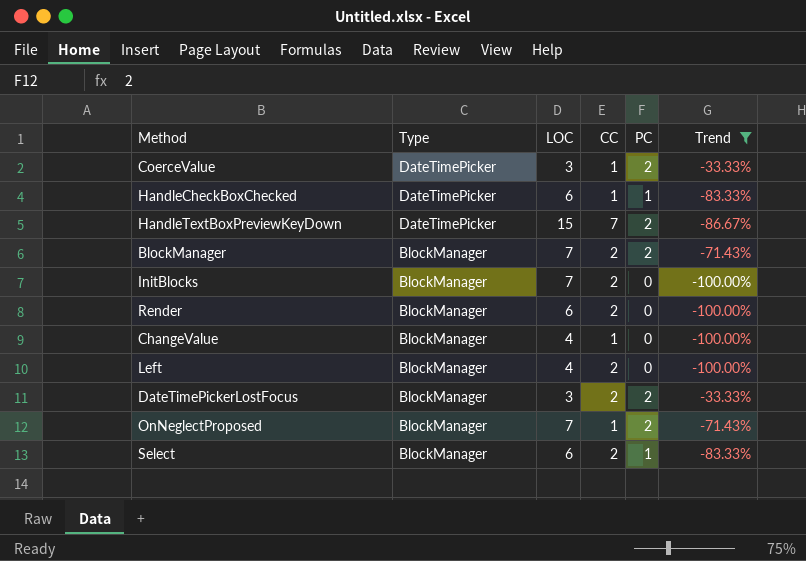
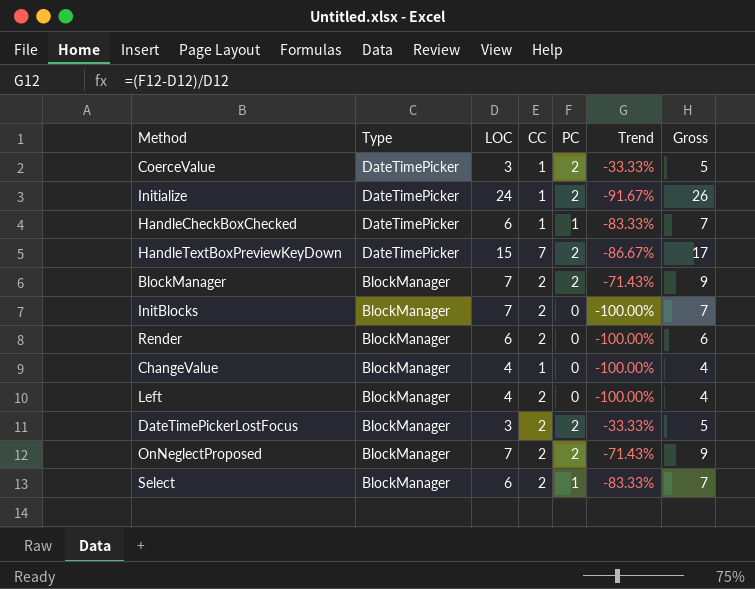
filter: Trend != -91.67% -> none
column Gross | formula: none -> [LOC] + [PC]
OnNeglectProposed | CC: 1 -> 2

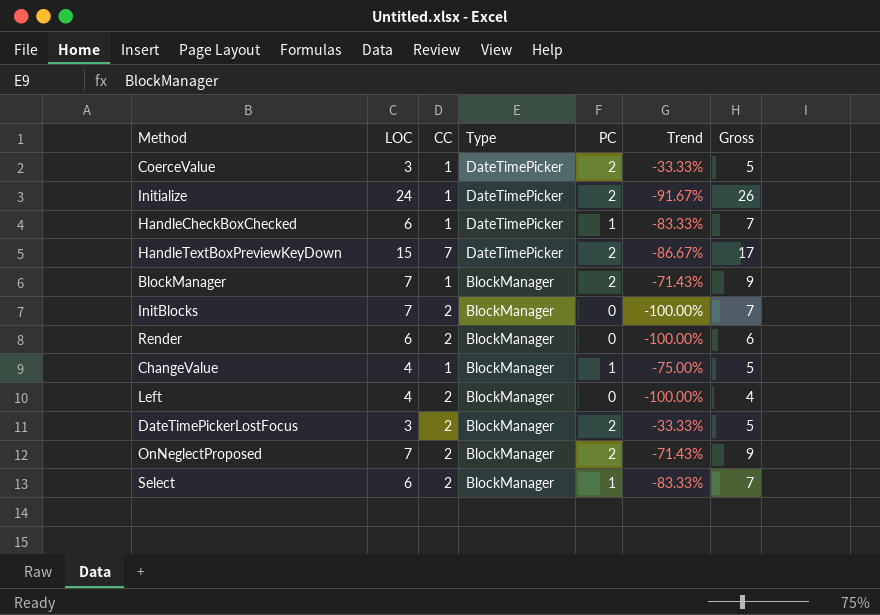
column Type | position: 2 -> 4
BlockManager | CC: 2 -> 1
ChangeValue | PC: 0 -> 1
ChangeValue | Trend: -100.00% -> -75.00%
ChangeValue | Gross: 4 -> 5

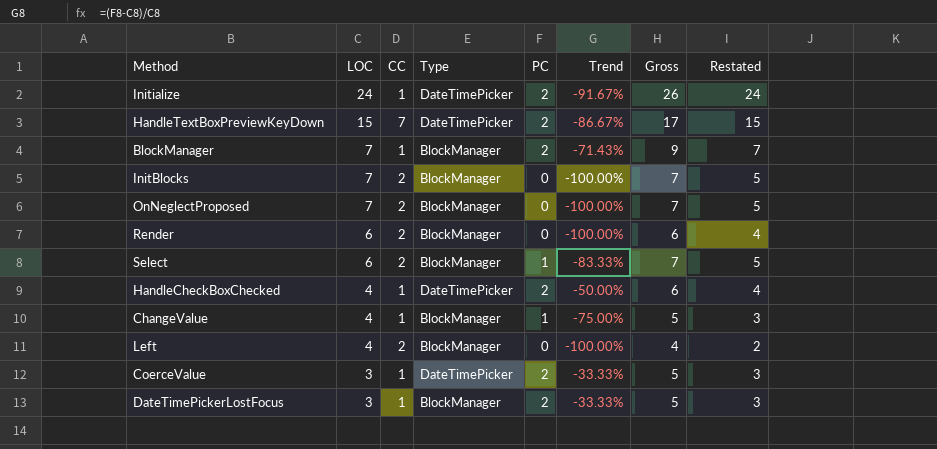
row order: Type descending -> LOC descending
column Restated | formula: none -> [Gross] - 2
OnNeglectProposed | PC: 2 -> 0
OnNeglectProposed | Trend: -71.43% -> -100.00%
OnNeglectProposed | Gross: 9 -> 7
HandleCheckBoxChecked | LOC: 6 -> 4
HandleCheckBoxChecked | PC: 1 -> 2
HandleCheckBoxChecked | Trend: -83.33% -> -50.00%
HandleCheckBoxChecked | Gross: 7 -> 6
DateTimePickerLostFocus | CC: 2 -> 1

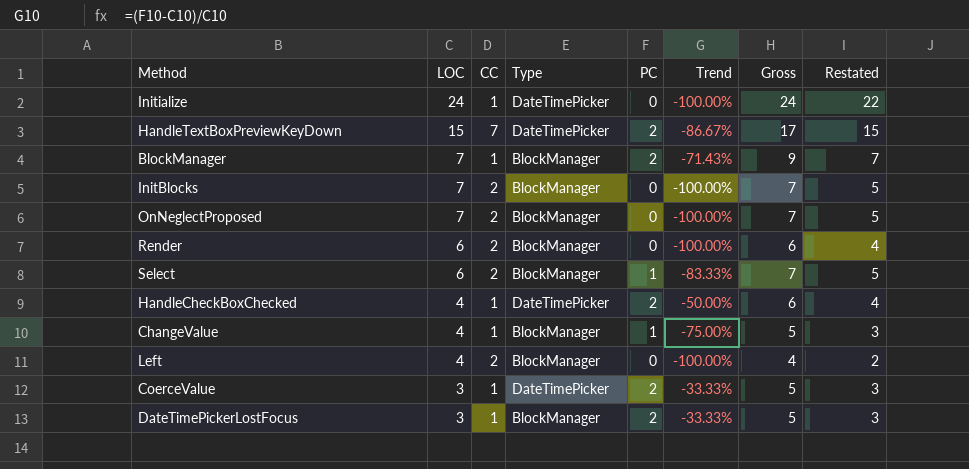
Initialize | PC: 2 -> 0
Initialize | Trend: -91.67% -> -100.00%
Initialize | Gross: 26 -> 24
Initialize | Restated: 24 -> 22

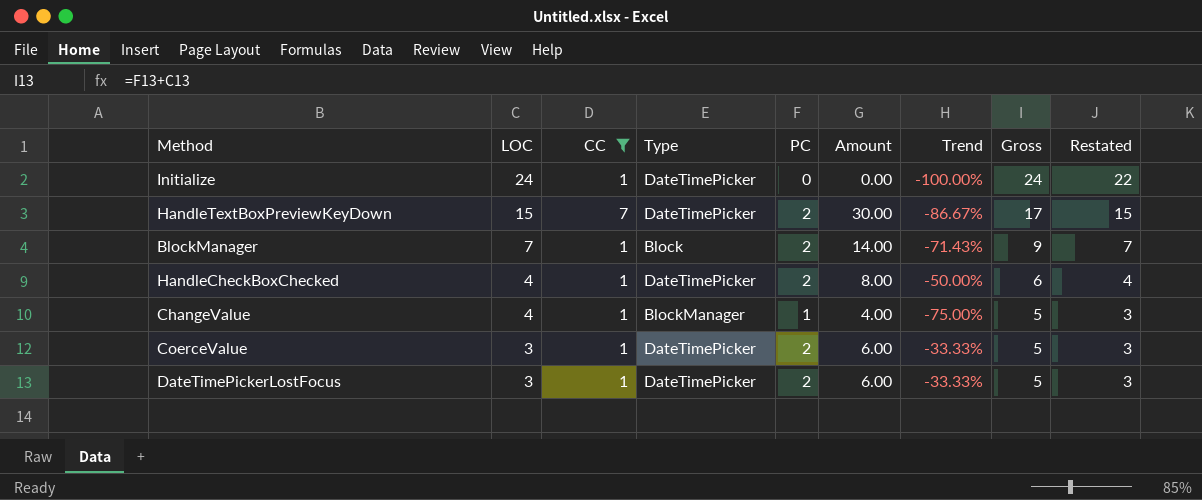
filter: none -> CC != 2
column Amount | formula: none -> [LOC] * [PC]
BlockManager | Type: BlockManager -> Block
DateTimePickerLostFocus | Type: BlockManager -> DateTimePicker

